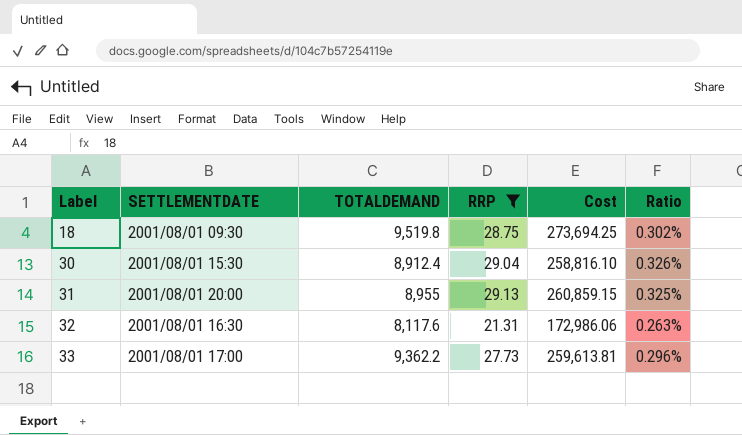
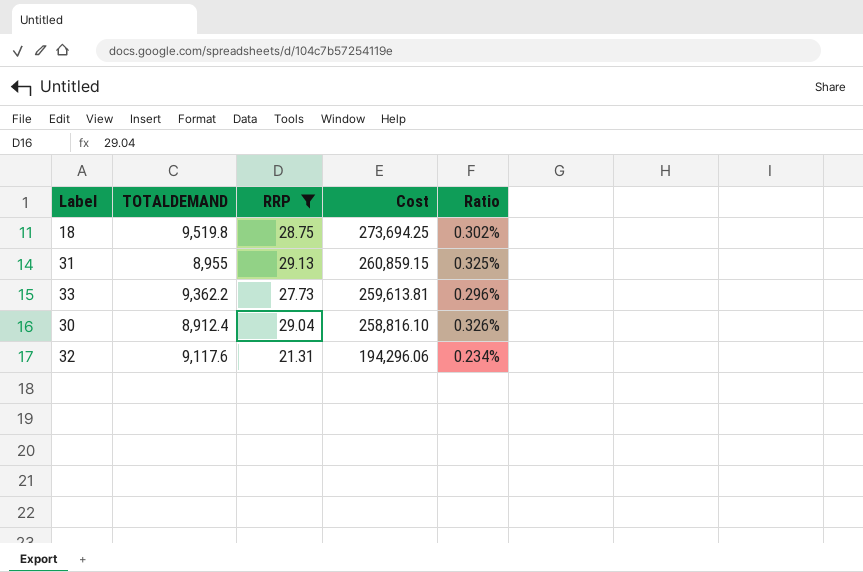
row order: Label ascending -> Cost descending
column SETTLEMENTDATE | position: 2 -> none
32 | TOTALDEMAND: 8,117.6 -> 9,117.6
32 | Cost: 172,986.06 -> 194,296.06
32 | Ratio: 0.263% -> 0.234%

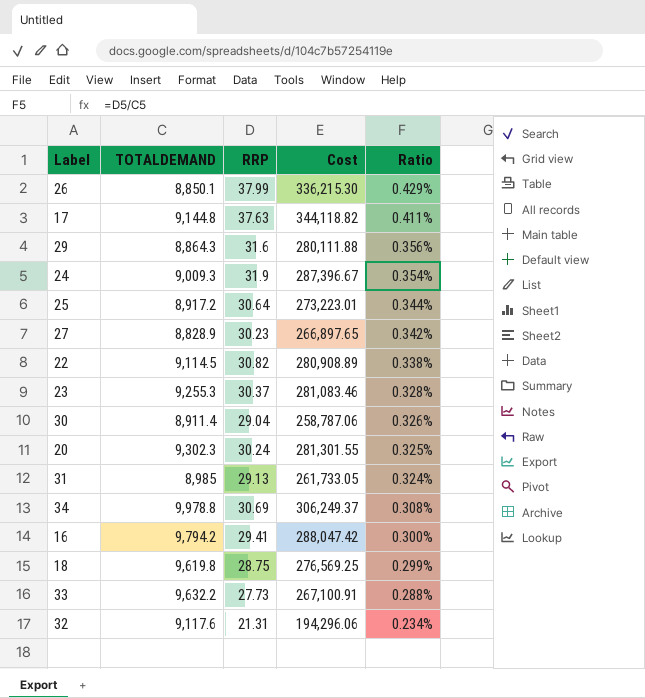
filter: RRP <= 29.13 -> none
row order: Cost descending -> Ratio descending
30 | TOTALDEMAND: 8,912.4 -> 8,911.4
30 | Cost: 258,816.10 -> 258,787.06
31 | TOTALDEMAND: 8,955 -> 8,985
31 | Cost: 260,859.15 -> 261,733.05
31 | Ratio: 0.325% -> 0.324%
18 | TOTALDEMAND: 9,519.8 -> 9,619.8
18 | Cost: 273,694.25 -> 276,569.25
18 | Ratio: 0.302% -> 0.299%
33 | TOTALDEMAND: 9,362.2 -> 9,632.2
33 | Cost: 259,613.81 -> 267,100.91
33 | Ratio: 0.296% -> 0.288%

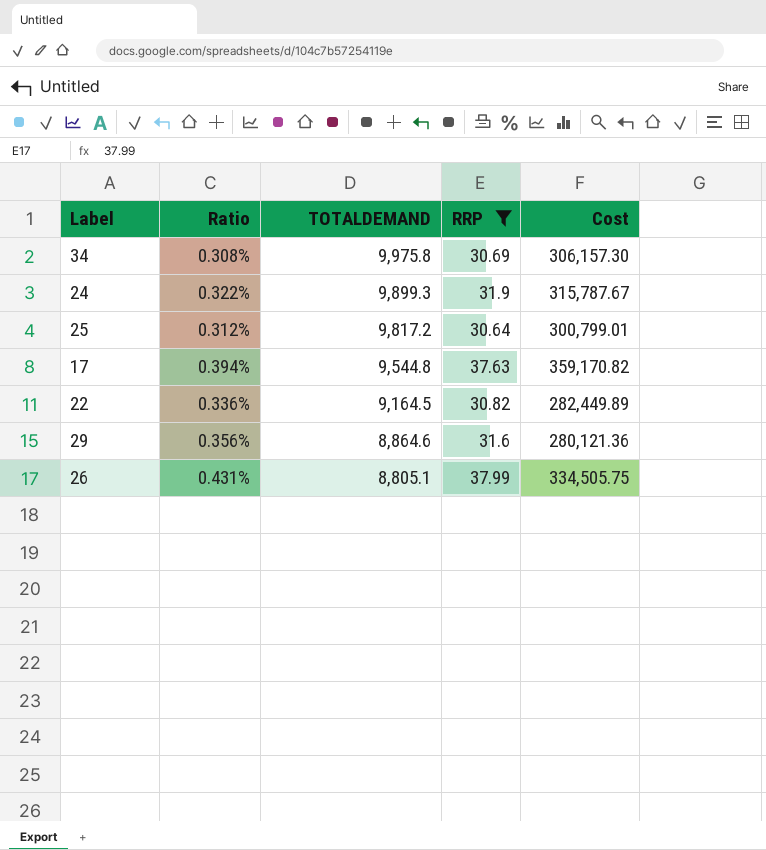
filter: none -> RRP >= 30.64
row order: Ratio descending -> TOTALDEMAND descending
column Ratio | position: 5 -> 2
34 | TOTALDEMAND: 9,978.8 -> 9,975.8
34 | Cost: 306,249.37 -> 306,157.30
24 | Ratio: 0.354% -> 0.322%
24 | TOTALDEMAND: 9,009.3 -> 9,899.3
24 | Cost: 287,396.67 -> 315,787.67
25 | Ratio: 0.344% -> 0.312%
25 | TOTALDEMAND: 8,917.2 -> 9,817.2
25 | Cost: 273,223.01 -> 300,799.01
17 | Ratio: 0.411% -> 0.394%
17 | TOTALDEMAND: 9,144.8 -> 9,544.8
17 | Cost: 344,118.82 -> 359,170.82
22 | Ratio: 0.338% -> 0.336%
22 | TOTALDEMAND: 9,114.5 -> 9,164.5
22 | Cost: 280,908.89 -> 282,449.89
29 | TOTALDEMAND: 8,864.3 -> 8,864.6
29 | Cost: 280,111.88 -> 280,121.36
26 | Ratio: 0.429% -> 0.431%
26 | TOTALDEMAND: 8,850.1 -> 8,805.1
26 | Cost: 336,215.30 -> 334,505.75

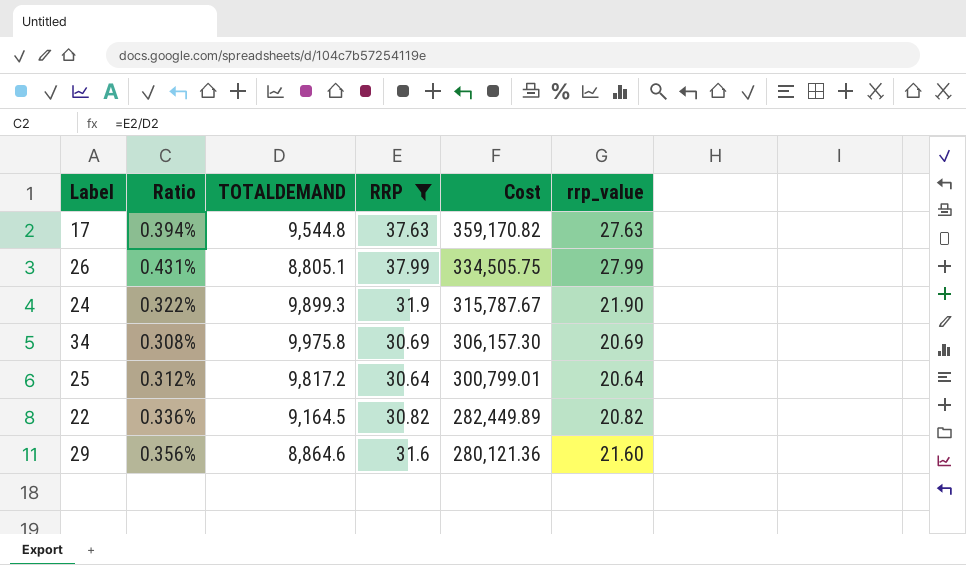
row order: TOTALDEMAND descending -> Cost descending
column rrp_value | formula: none -> [RRP] - 10

